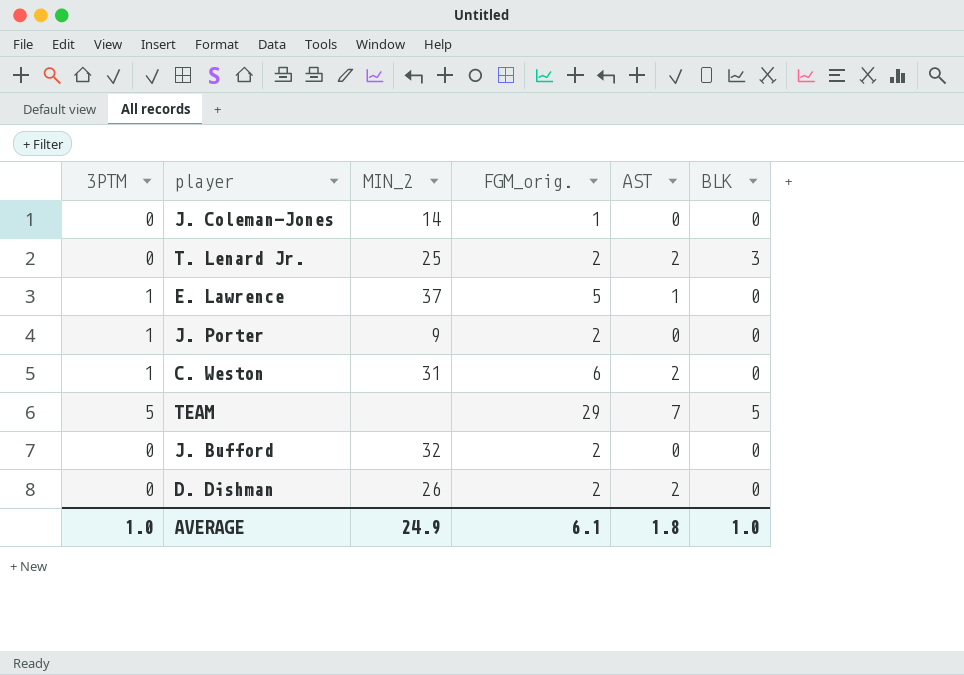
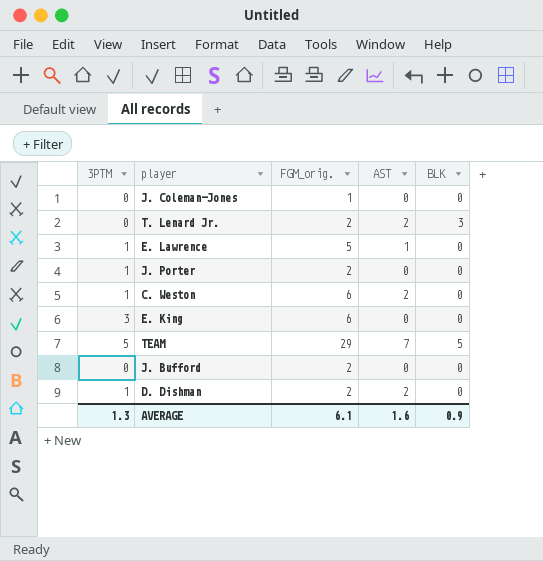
column MIN_2 | position: 3 -> none
row E. King: none -> 3 | 6 | 0 | 0
D. Dishman | 3PTM: 0 -> 1
AVERAGE | 3PTM: 1.0 -> 1.3
AVERAGE | AST: 1.8 -> 1.6
AVERAGE | BLK: 1.0 -> 0.9

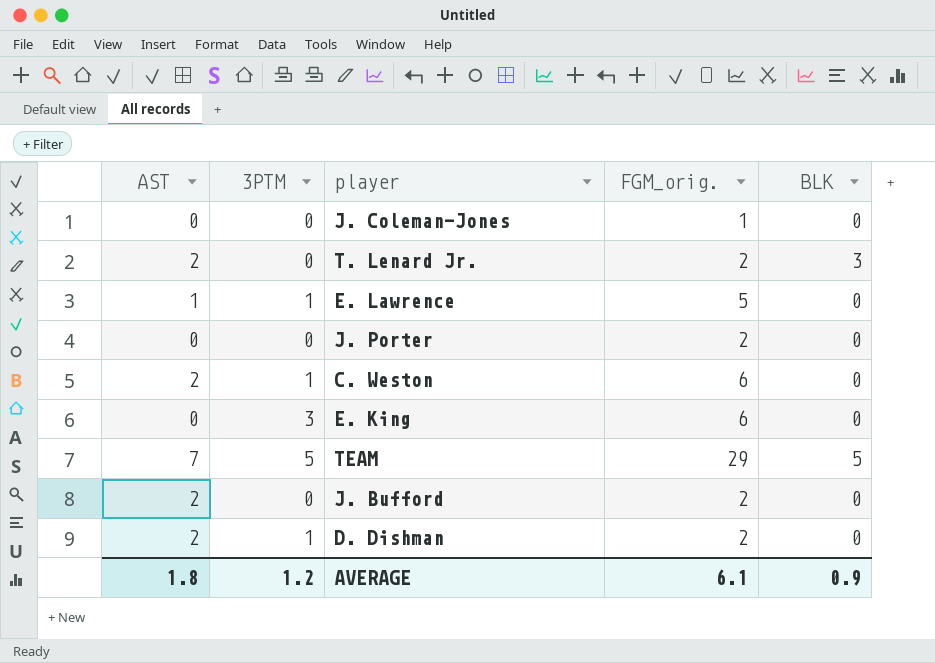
column AST | position: 4 -> 1
J. Porter | 3PTM: 1 -> 0
J. Bufford | AST: 0 -> 2
AVERAGE | AST: 1.6 -> 1.8
AVERAGE | 3PTM: 1.3 -> 1.2

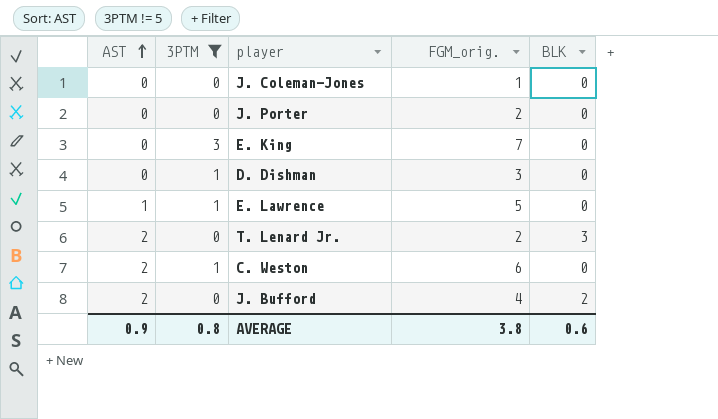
filter: none -> 3PTM != 5
row order: none -> AST ascending
E. King | FGM_orig.: 6 -> 7
D. Dishman | AST: 2 -> 0
D. Dishman | FGM_orig.: 2 -> 3
J. Bufford | FGM_orig.: 2 -> 4
J. Bufford | BLK: 0 -> 2
AVERAGE | AST: 1.8 -> 0.9
AVERAGE | 3PTM: 1.2 -> 0.8
AVERAGE | FGM_orig.: 6.1 -> 3.8
AVERAGE | BLK: 0.9 -> 0.6

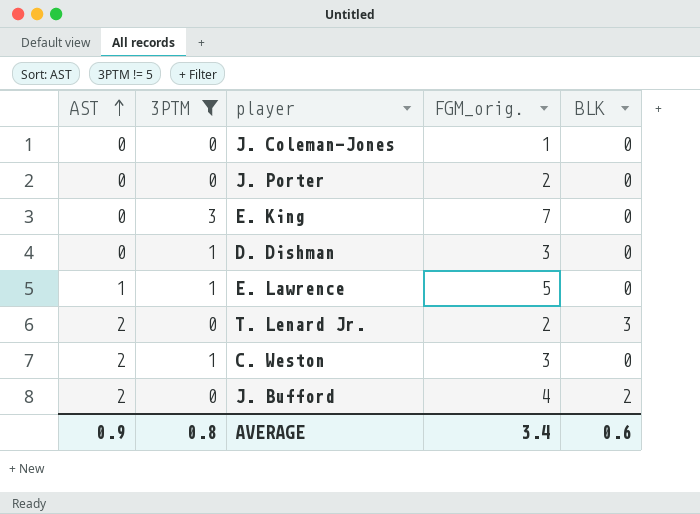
C. Weston | FGM_orig.: 6 -> 3
AVERAGE | FGM_orig.: 3.8 -> 3.4

